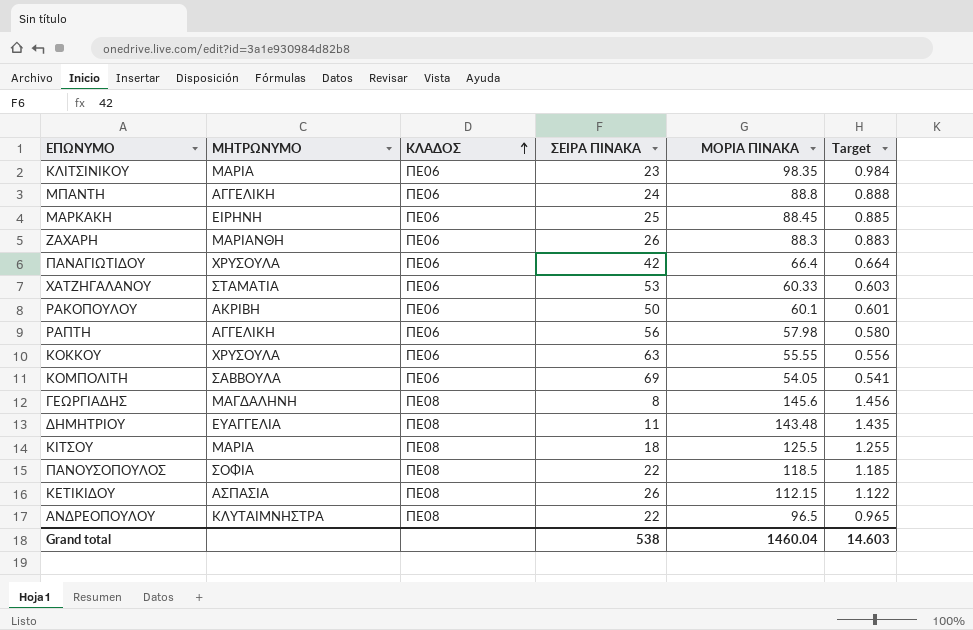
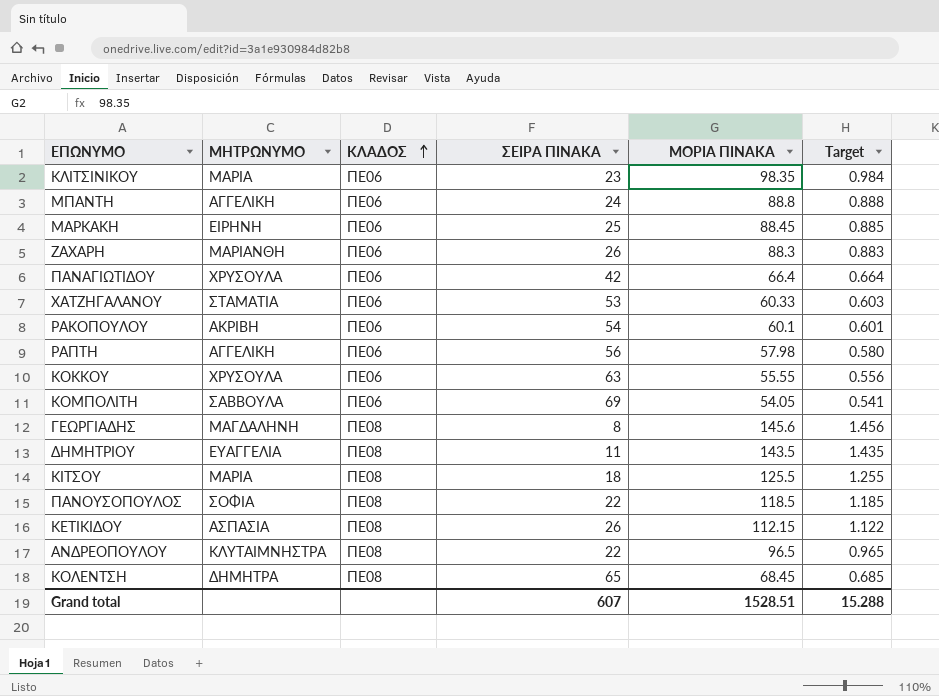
ΡΑΚΟΠΟΥΛΟΥ | ΣΕΙΡΑ ΠΙΝΑΚΑ: 50 -> 54
ΔΗΜΗΤΡΙΟΥ | ΜΟΡΙΑ ΠΙΝΑΚΑ: 143.48 -> 143.5
row ΚΟΛΕΝΤΣΗ: none -> ΔΗΜΗΤΡΑ | ΠΕ08 | 65 | 68.45 | 0.685
Grand total | ΣΕΙΡΑ ΠΙΝΑΚΑ: 538 -> 607
Grand total | ΜΟΡΙΑ ΠΙΝΑΚΑ: 1460.04 -> 1528.51
Grand total | Target: 14.603 -> 15.288

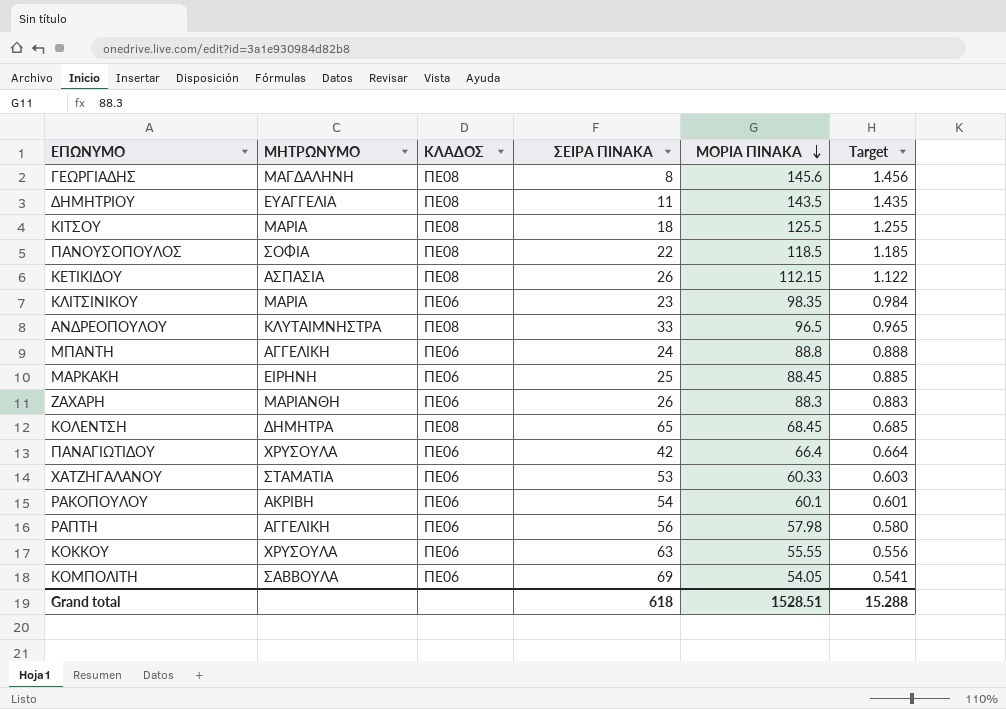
row order: ΚΛΑΔΟΣ ascending -> ΜΟΡΙΑ ΠΙΝΑΚΑ descending
ΑΝΔΡΕΟΠΟΥΛΟΥ | ΣΕΙΡΑ ΠΙΝΑΚΑ: 22 -> 33
Grand total | ΣΕΙΡΑ ΠΙΝΑΚΑ: 607 -> 618

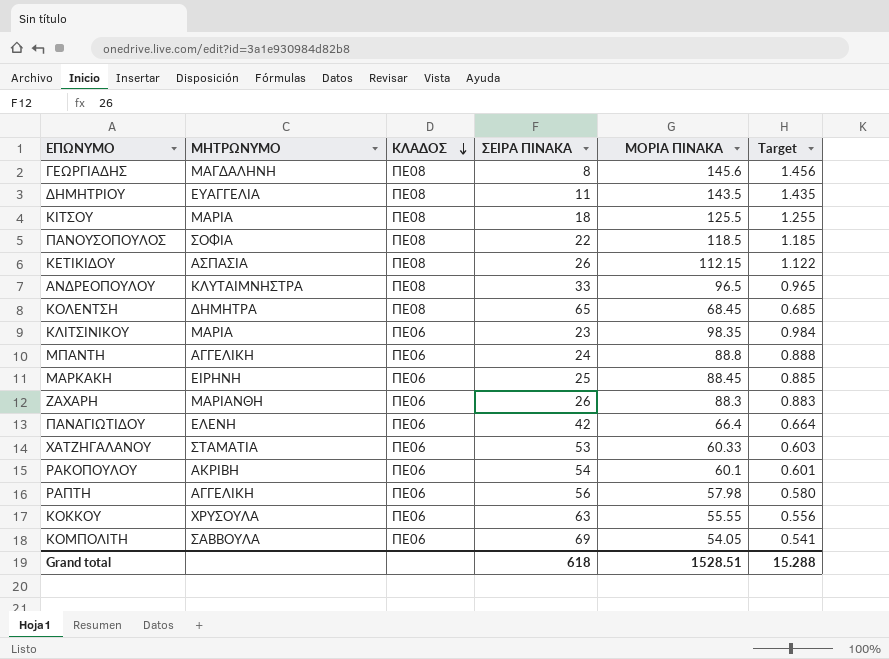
row order: ΜΟΡΙΑ ΠΙΝΑΚΑ descending -> ΚΛΑΔΟΣ descending
ΠΑΝΑΓΙΩΤΙΔΟΥ | ΜΗΤΡΩΝΥΜΟ: ΧΡΥΣΟΥΛΑ -> ΕΛΕΝΗ

